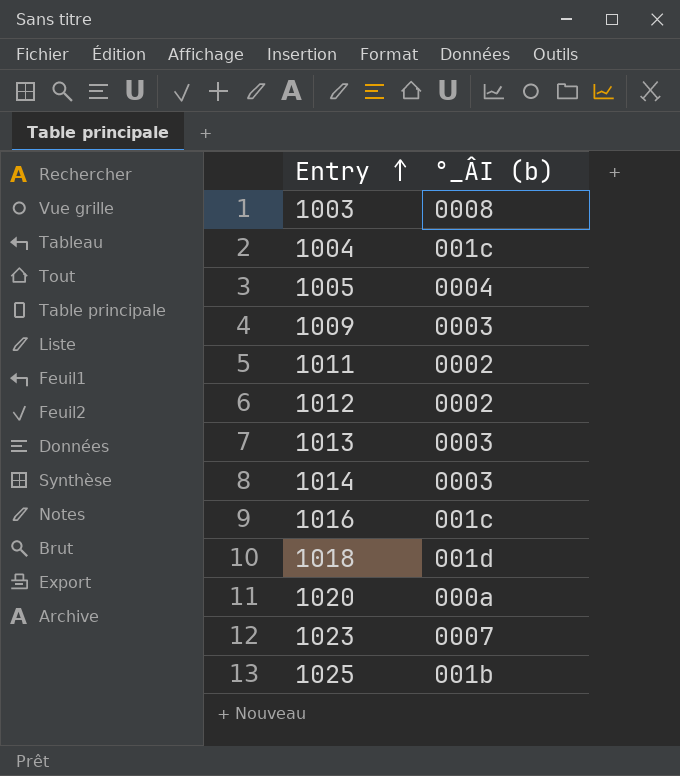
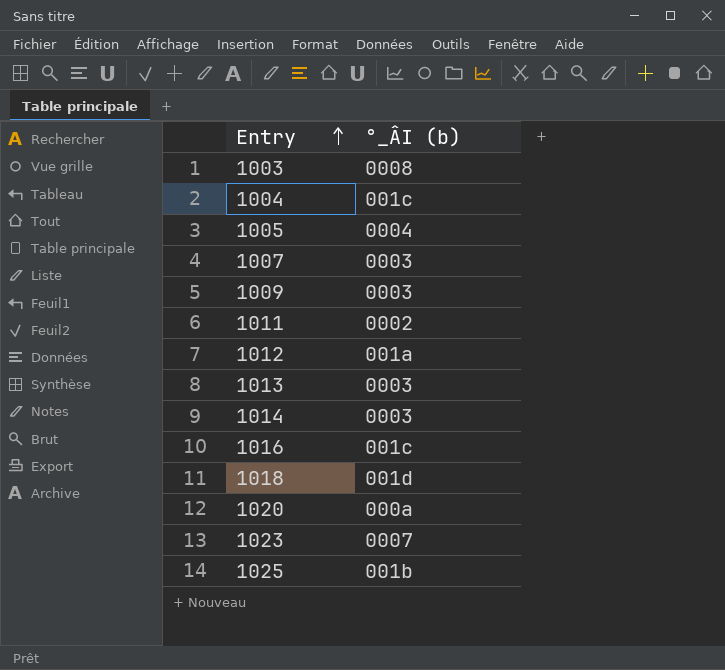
row 1007: none -> 0003
1012 | °_ÂI (b): 0002 -> 001a

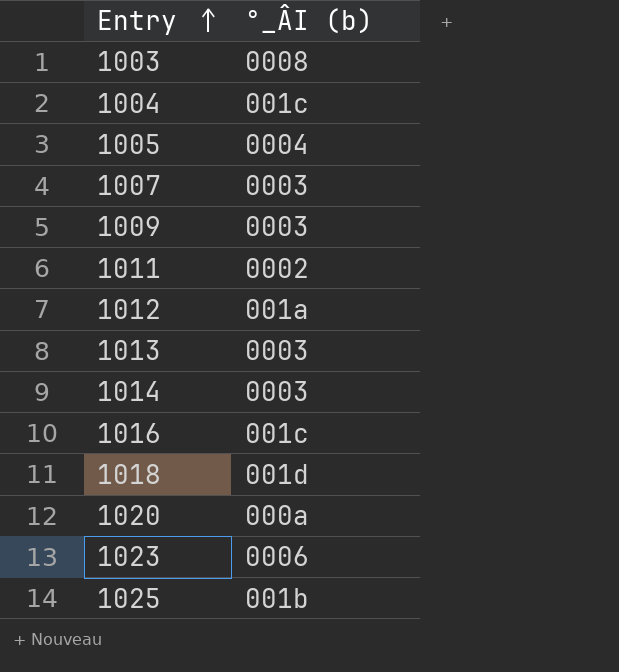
1023 | °_ÂI (b): 0007 -> 0006

